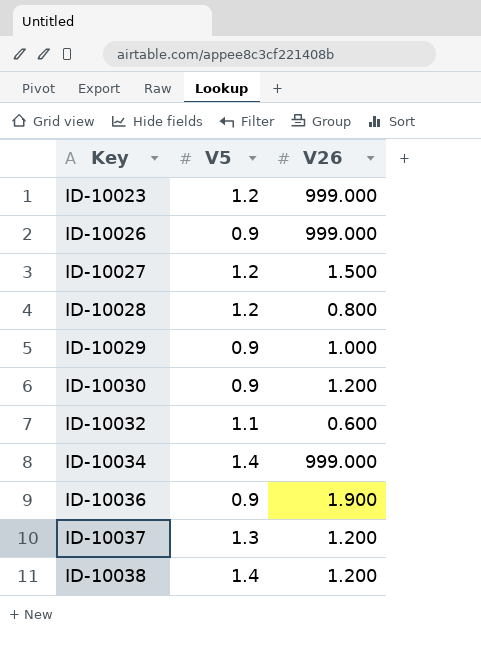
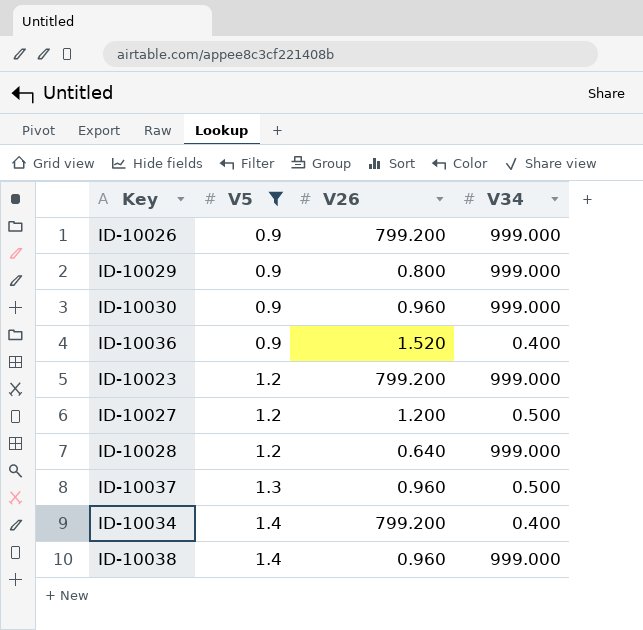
filter: none -> V5 != 1.1
row order: Key ascending -> V5 ascending
column V34 | position: none -> 4
ID-10026 | V26: 999.000 -> 799.200
ID-10029 | V26: 1.000 -> 0.800
ID-10030 | V26: 1.200 -> 0.960
ID-10036 | V26: 1.900 -> 1.520
ID-10023 | V26: 999.000 -> 799.200
ID-10027 | V26: 1.500 -> 1.200
ID-10028 | V26: 0.800 -> 0.640
ID-10037 | V26: 1.200 -> 0.960
ID-10034 | V26: 999.000 -> 799.200
ID-10038 | V26: 1.200 -> 0.960

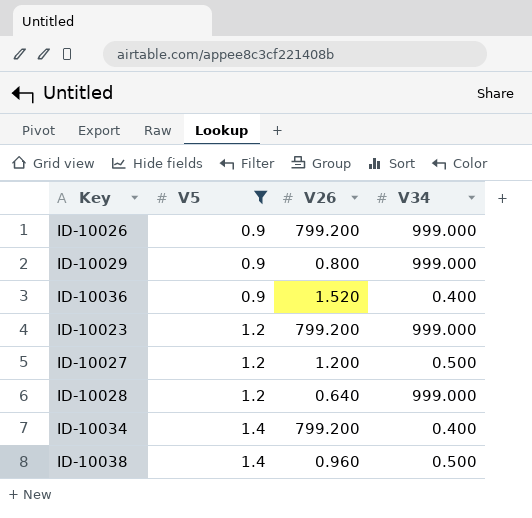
row ID-10030: 0.9 | 0.960 | 999.000 -> none
row ID-10037: 1.3 | 0.960 | 0.500 -> none
ID-10038 | V34: 999.000 -> 0.500

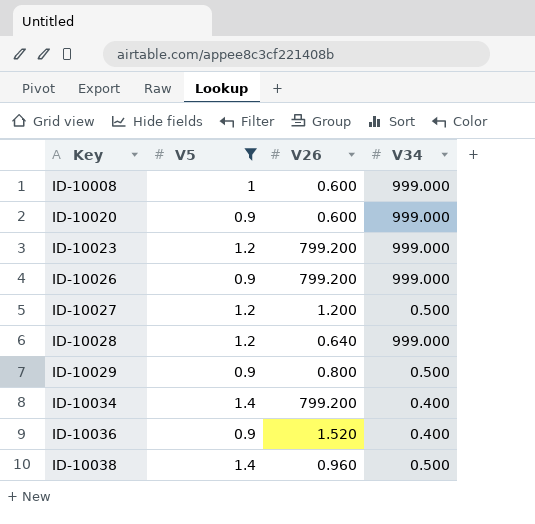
row order: V5 ascending -> Key ascending
row ID-10008: none -> 1 | 0.600 | 999.000
row ID-10020: none -> 0.9 | 0.600 | 999.000
ID-10029 | V34: 999.000 -> 0.500

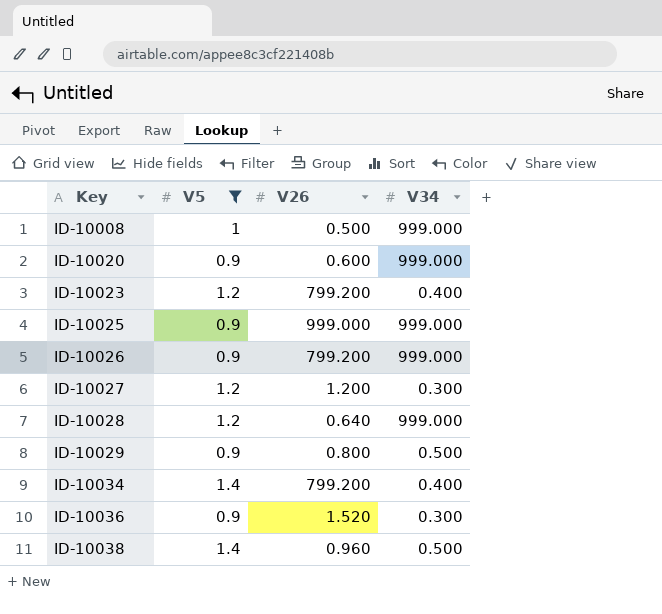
ID-10008 | V26: 0.600 -> 0.500
ID-10023 | V34: 999.000 -> 0.400
row ID-10025: none -> 0.9 | 999.000 | 999.000
ID-10027 | V34: 0.500 -> 0.300
ID-10036 | V34: 0.400 -> 0.300

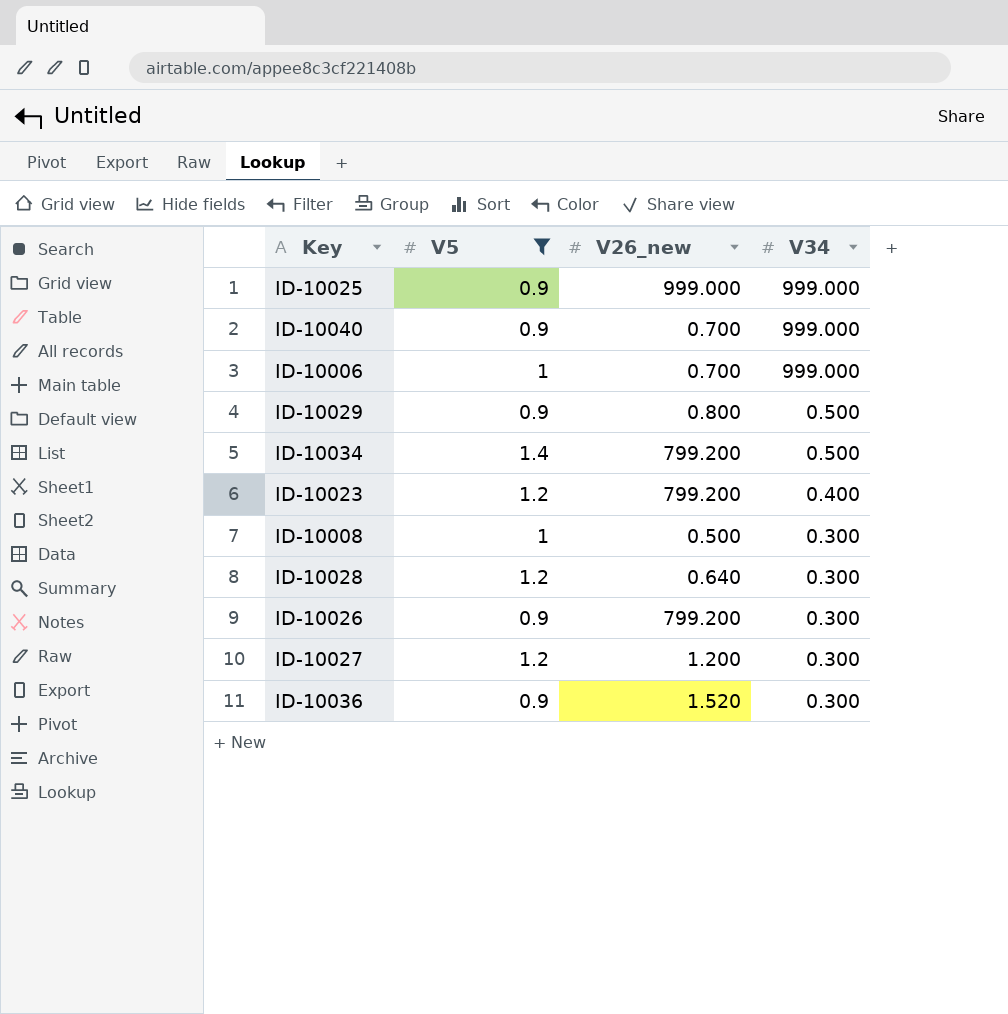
row order: Key ascending -> V34 descending
column name: V26 -> V26_new
row ID-10020: 0.9 | 0.600 | 999.000 -> none
row ID-10038: 1.4 | 0.960 | 0.500 -> none
row ID-10040: none -> 0.9 | 0.700 | 999.000
row ID-10006: none -> 1 | 0.700 | 999.000
ID-10034 | V34: 0.400 -> 0.500
ID-10008 | V34: 999.000 -> 0.300
ID-10028 | V34: 999.000 -> 0.300
ID-10026 | V34: 999.000 -> 0.300

